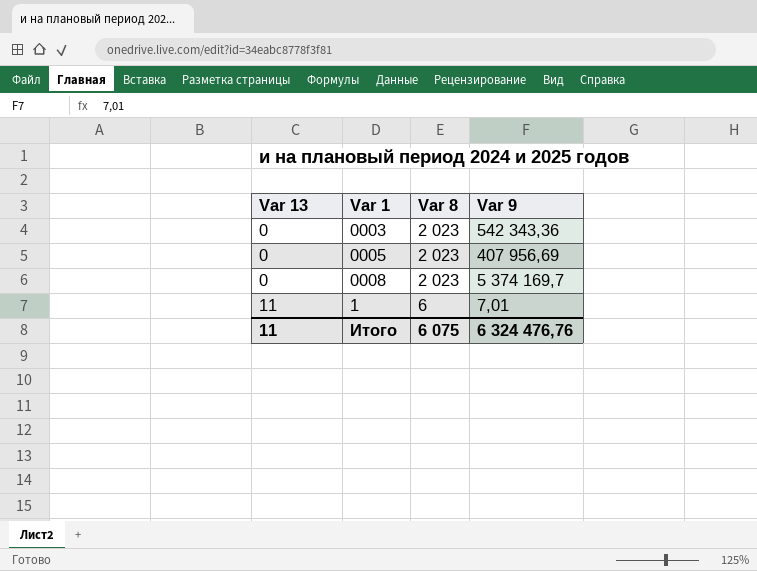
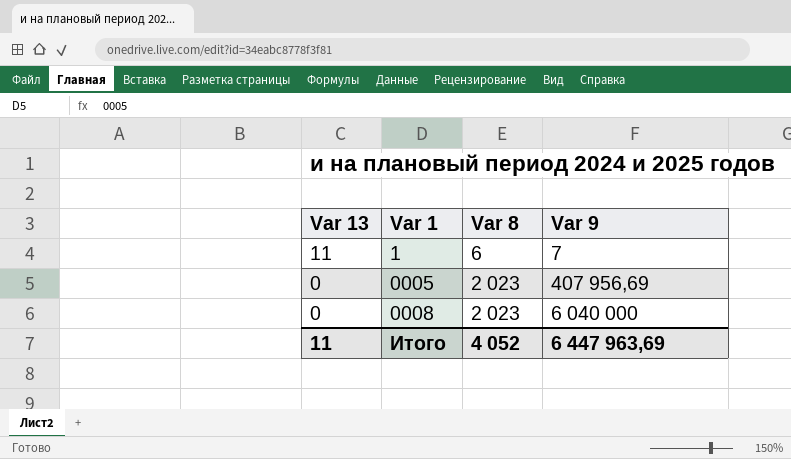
row order: Var 13 ascending -> Var 13 descending
row 0003: 0 | 2 023 | 542 343,36 -> none
1 | Var 9: 7,01 -> 7
0008 | Var 9: 5 374 169,7 -> 6 040 000
Итого | Var 8: 6 075 -> 4 052
Итого | Var 9: 6 324 476,76 -> 6 447 963,69

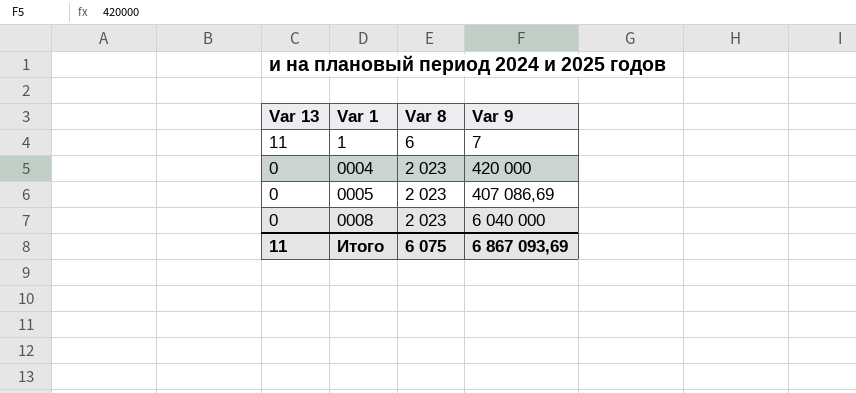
row 0004: none -> 0 | 2 023 | 420 000
0005 | Var 9: 407 956,69 -> 407 086,69
Итого | Var 8: 4 052 -> 6 075
Итого | Var 9: 6 447 963,69 -> 6 867 093,69

